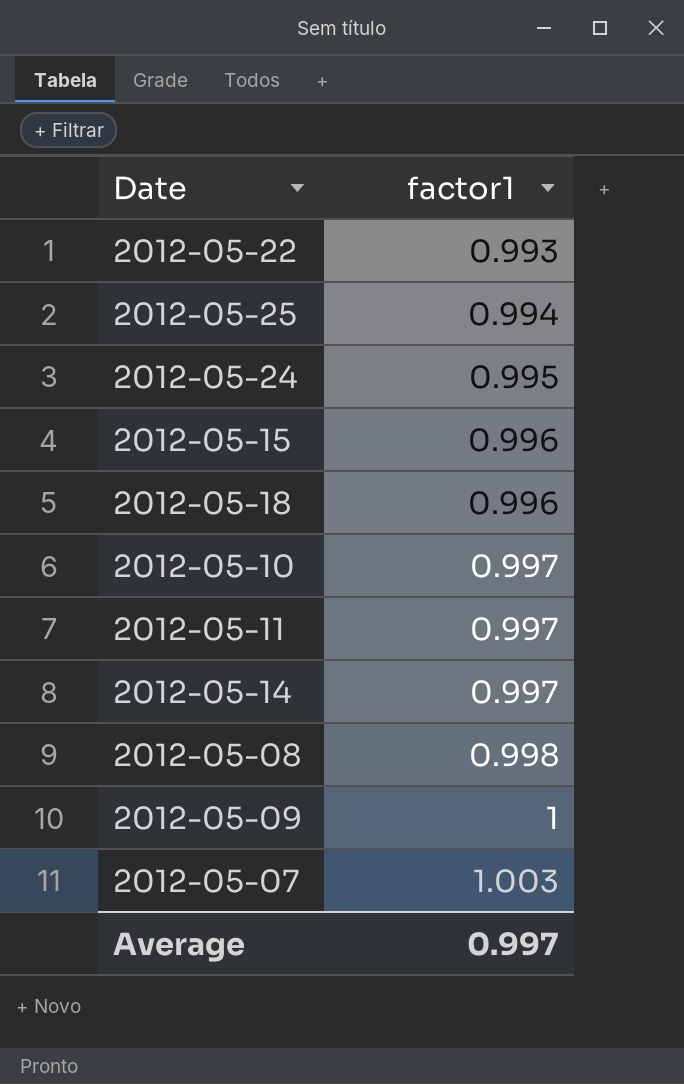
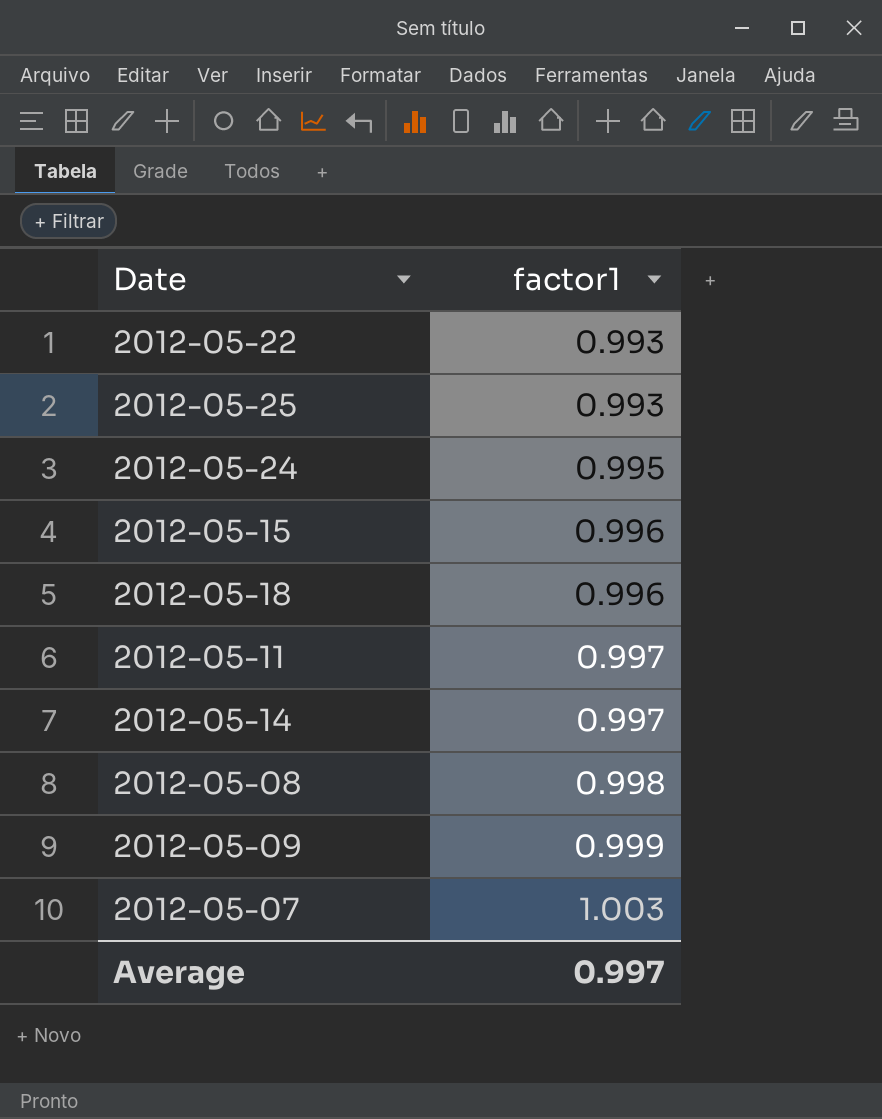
row 2012-05-10: 0.997 -> none
2012-05-25 | factor1: 0.994 -> 0.993
2012-05-09 | factor1: 1 -> 0.999

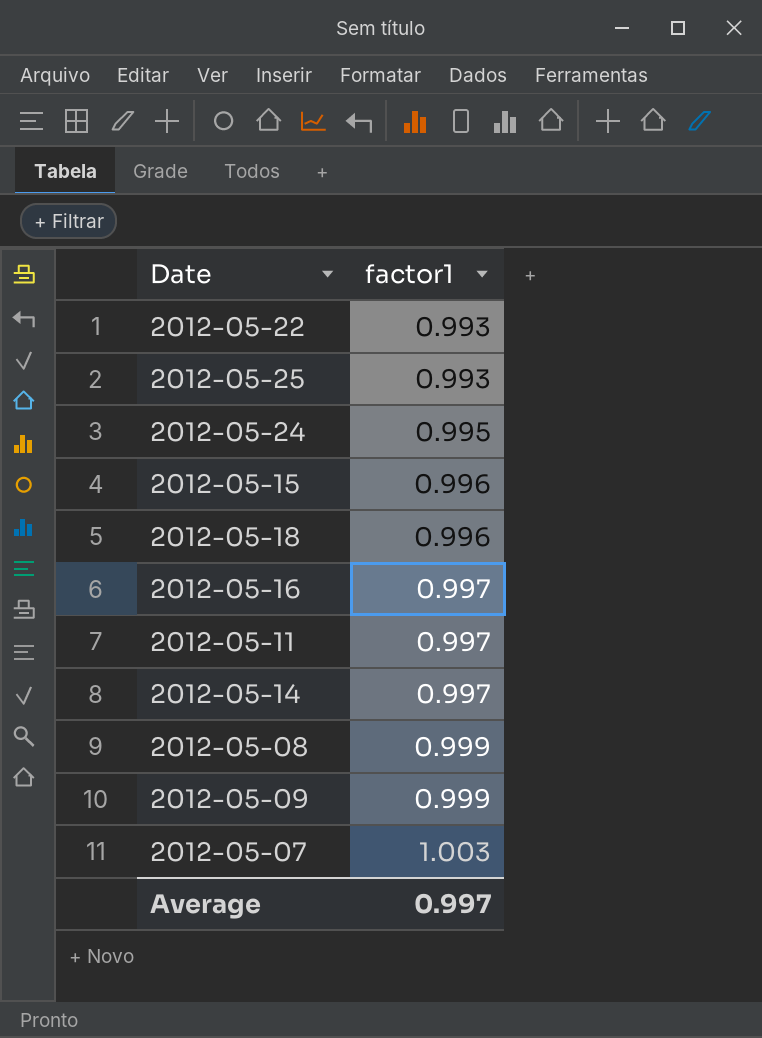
row 2012-05-16: none -> 0.997
2012-05-08 | factor1: 0.998 -> 0.999

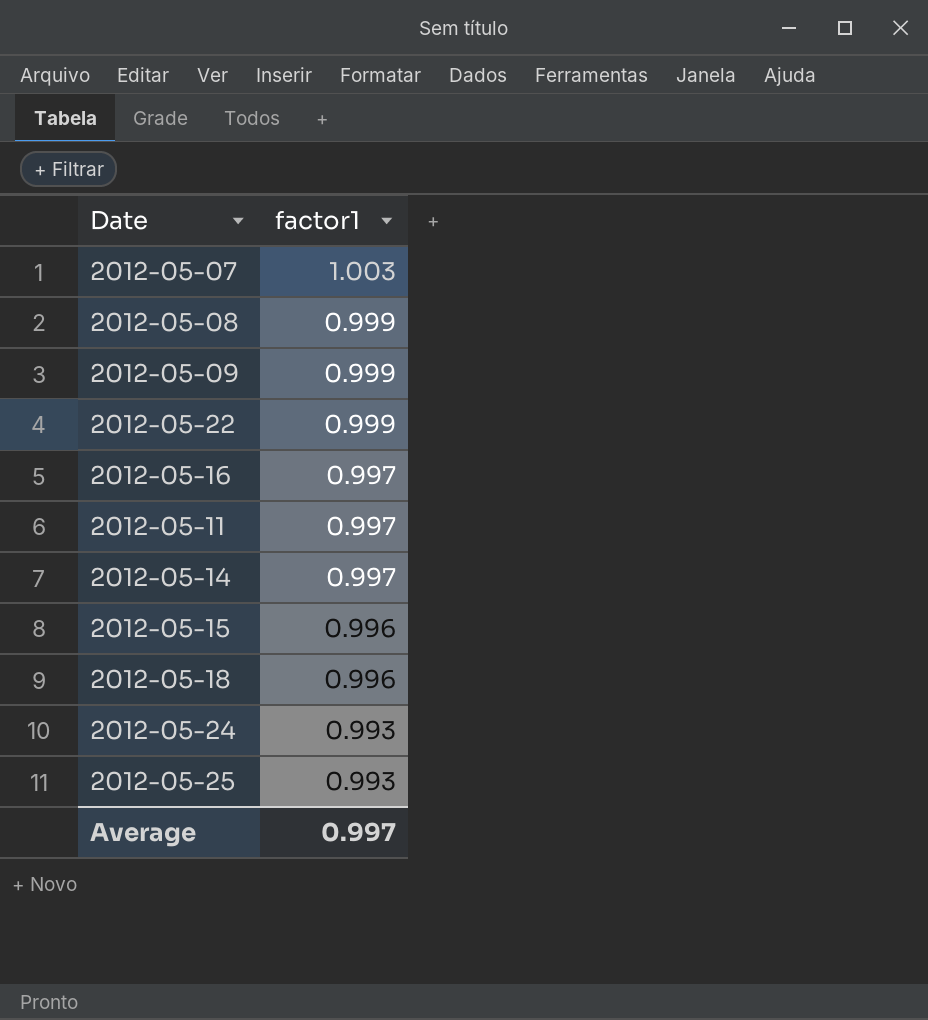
row order: factor1 ascending -> factor1 descending
2012-05-22 | factor1: 0.993 -> 0.999
2012-05-24 | factor1: 0.995 -> 0.993

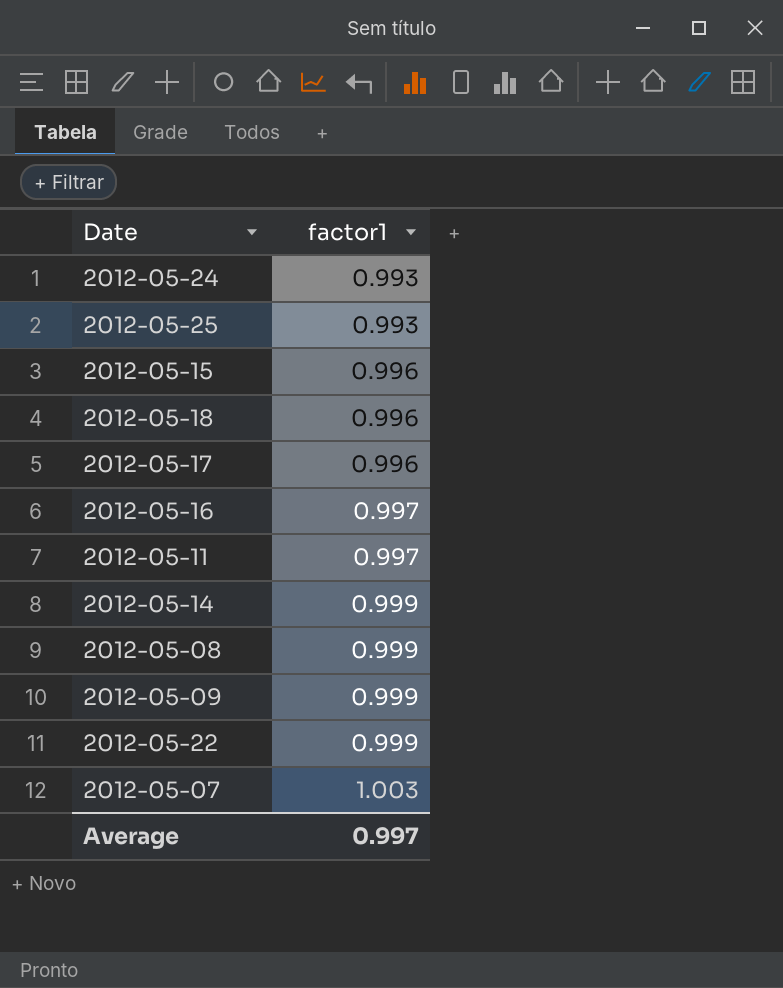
row order: factor1 descending -> factor1 ascending
row 2012-05-17: none -> 0.996
2012-05-14 | factor1: 0.997 -> 0.999

